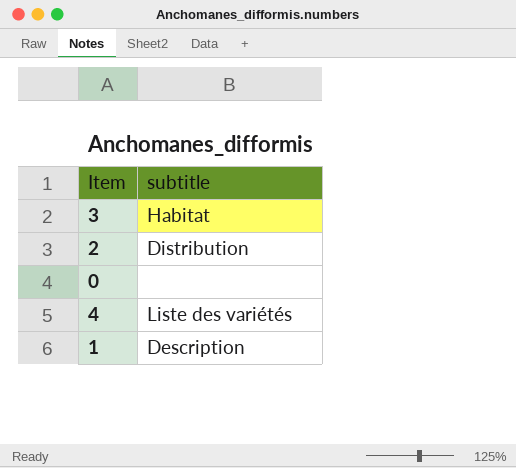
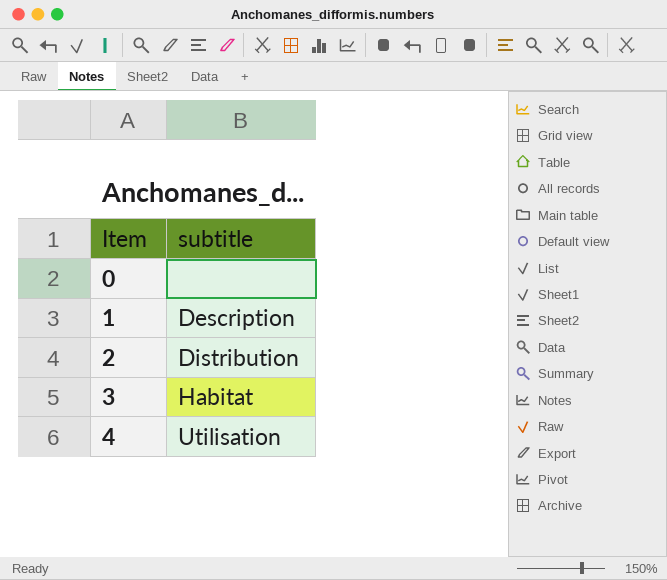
row order: none -> Item ascending
4 | subtitle: Liste des variétés -> Utilisation

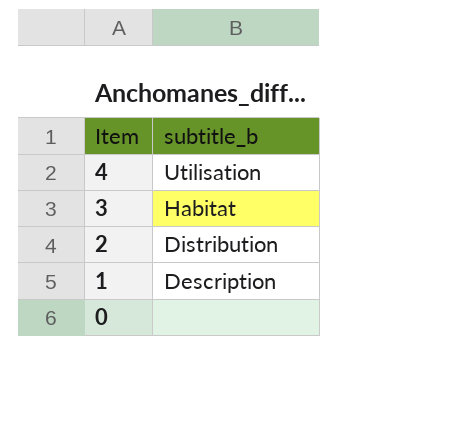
row order: Item ascending -> Item descending
column name: subtitle -> subtitle_b

